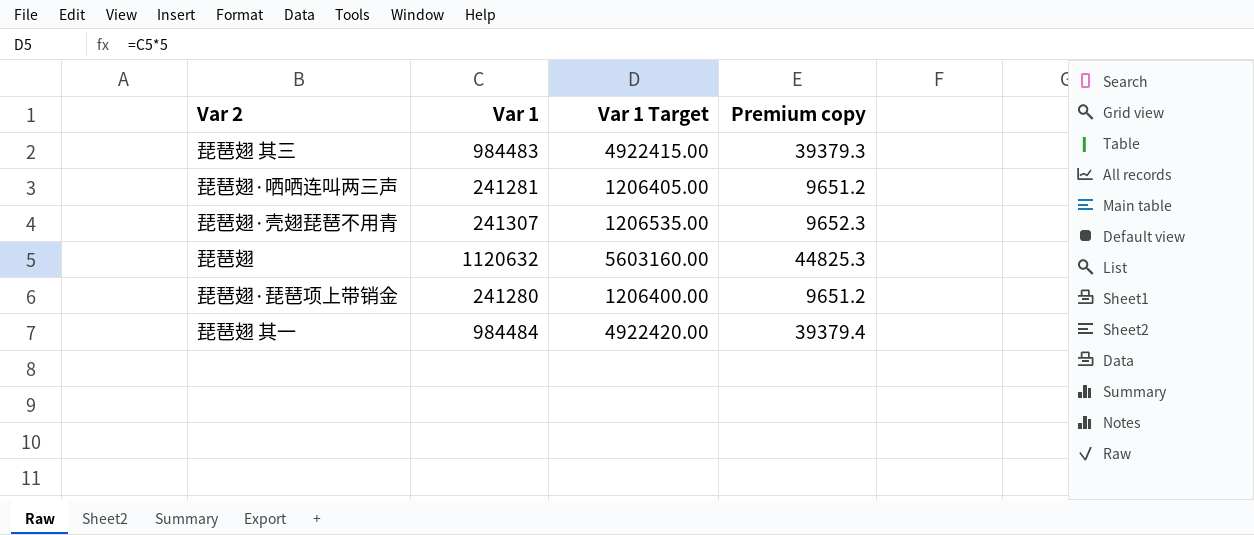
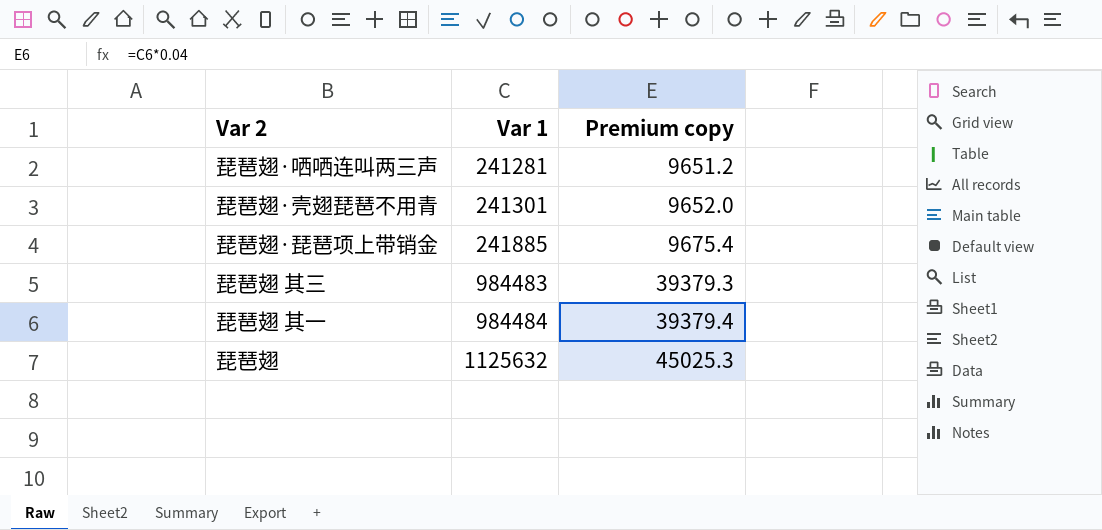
row order: none -> Var 1 ascending
column Var 1 Target | formula: [Var 1] * 5 -> none
琵琶翅·壳翅琵琶不用青 | Var 1: 241307 -> 241301
琵琶翅·壳翅琵琶不用青 | Premium copy: 9652.3 -> 9652.0
琵琶翅·琵琶项上带销金 | Var 1: 241280 -> 241885
琵琶翅·琵琶项上带销金 | Premium copy: 9651.2 -> 9675.4
琵琶翅 | Var 1: 1120632 -> 1125632
琵琶翅 | Premium copy: 44825.3 -> 45025.3

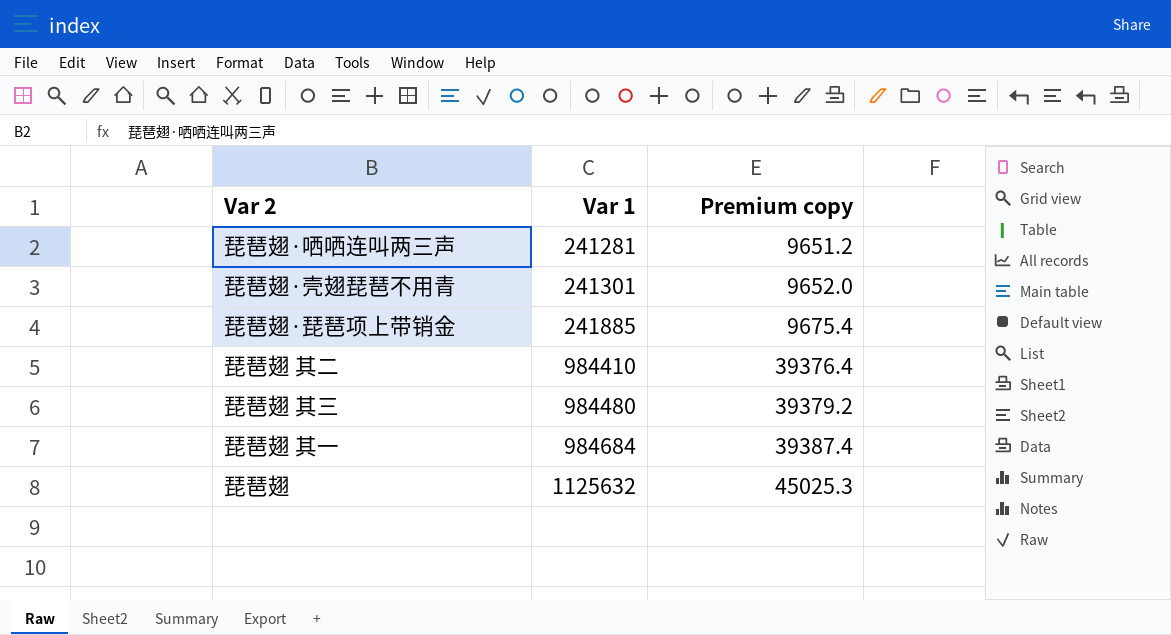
row 琵琶翅 其二: none -> 984410 | 39376.4
琵琶翅 其三 | Var 1: 984483 -> 984480
琵琶翅 其三 | Premium copy: 39379.3 -> 39379.2
琵琶翅 其一 | Var 1: 984484 -> 984684
琵琶翅 其一 | Premium copy: 39379.4 -> 39387.4

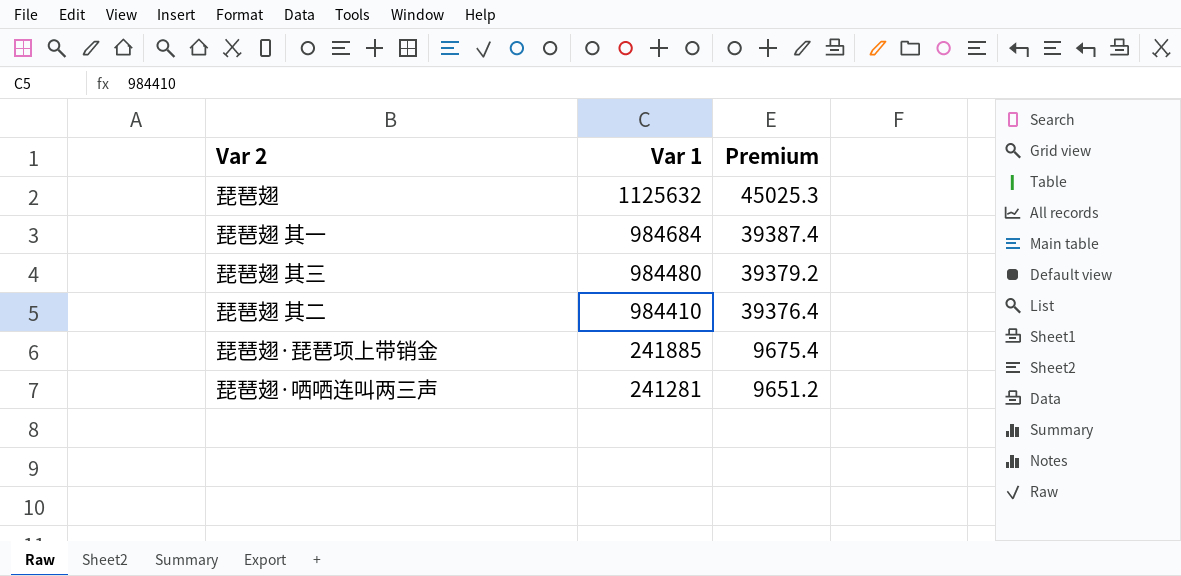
row order: Var 1 ascending -> Var 1 descending
column name: Premium copy -> Premium
row 琵琶翅·壳翅琵琶不用青: 241301 | 9652.0 -> none

